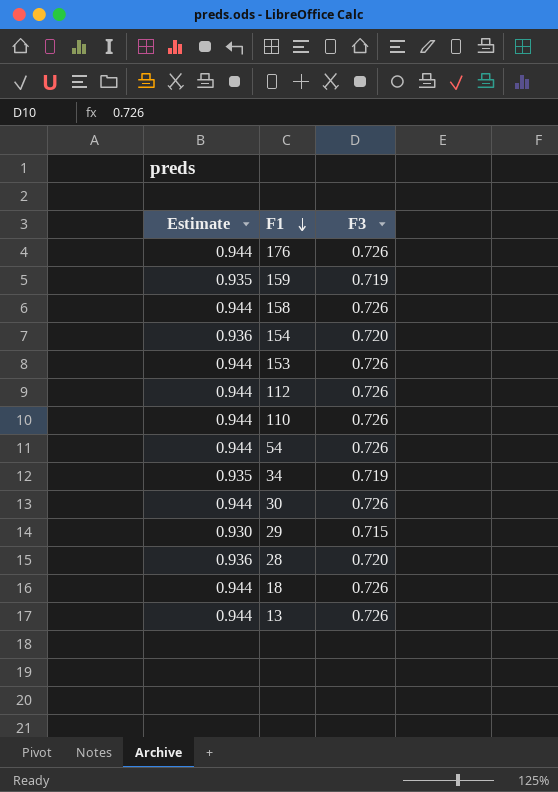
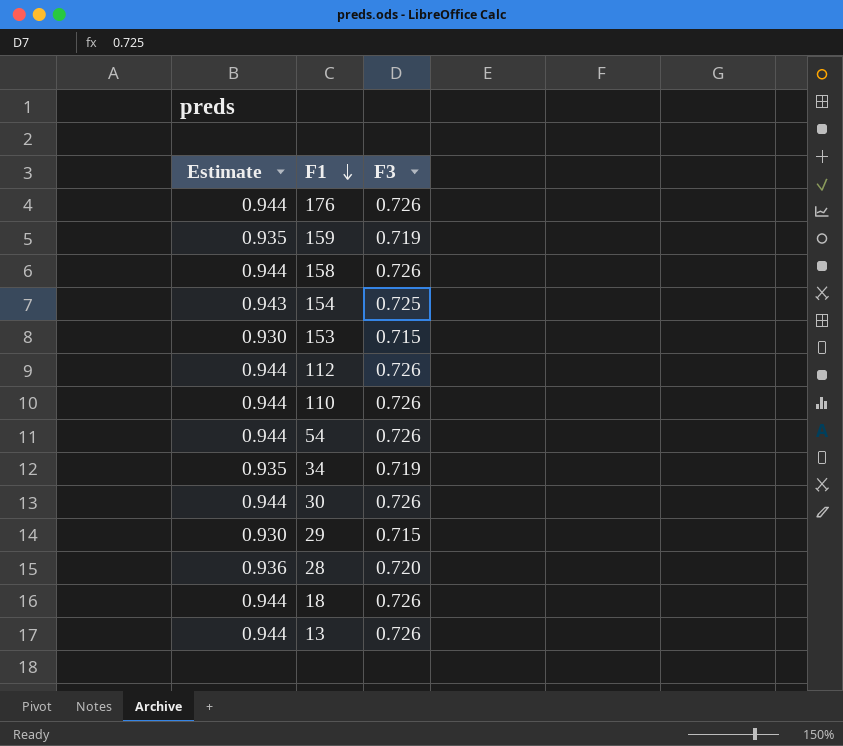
154 | Estimate: 0.936 -> 0.943
154 | F3: 0.720 -> 0.725
153 | Estimate: 0.944 -> 0.930
153 | F3: 0.726 -> 0.715

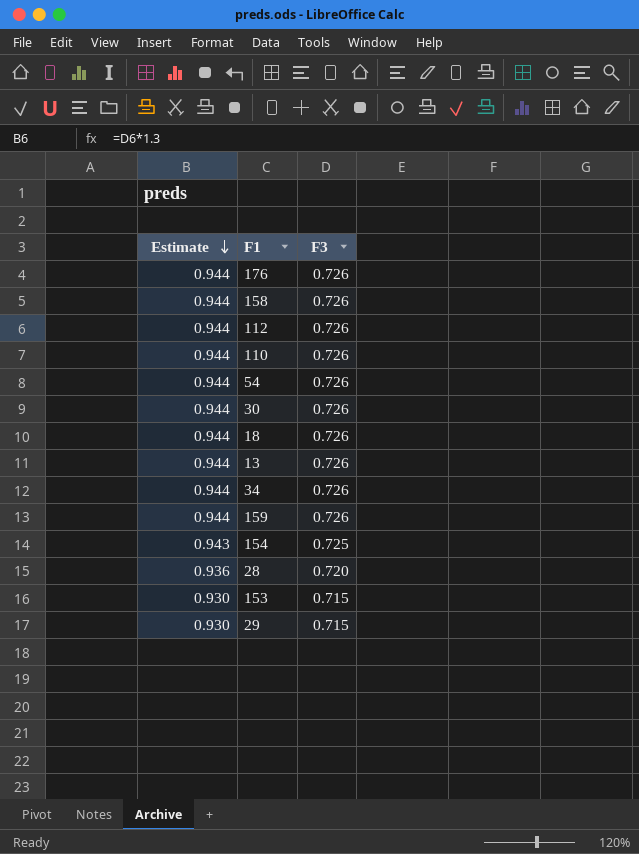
row order: F1 descending -> Estimate descending
34 | Estimate: 0.935 -> 0.944
34 | F3: 0.719 -> 0.726
159 | Estimate: 0.935 -> 0.944
159 | F3: 0.719 -> 0.726

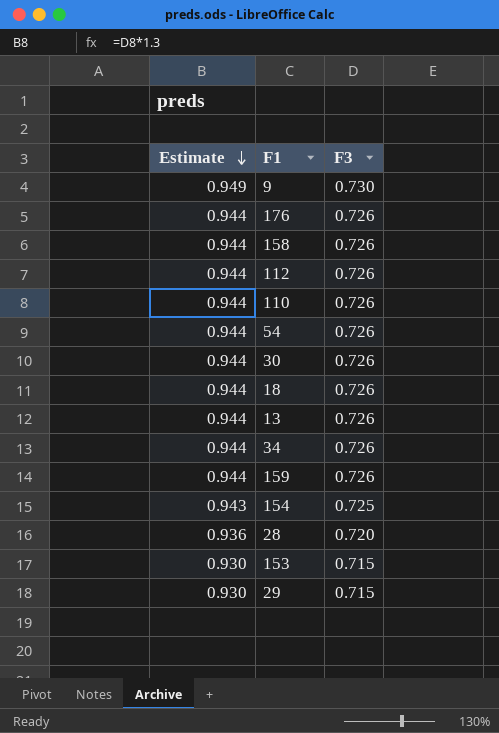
row 9: none -> 0.949 | 0.730

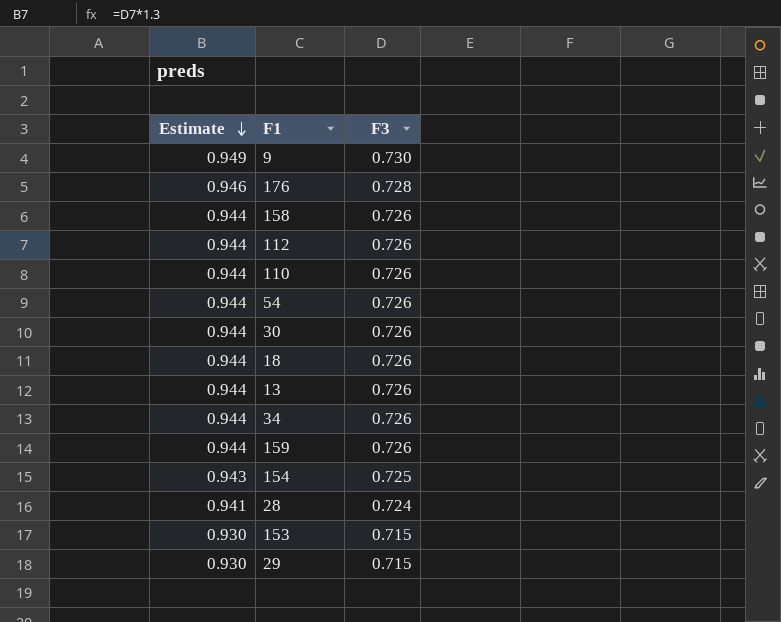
176 | Estimate: 0.944 -> 0.946
176 | F3: 0.726 -> 0.728
28 | Estimate: 0.936 -> 0.941
28 | F3: 0.720 -> 0.724

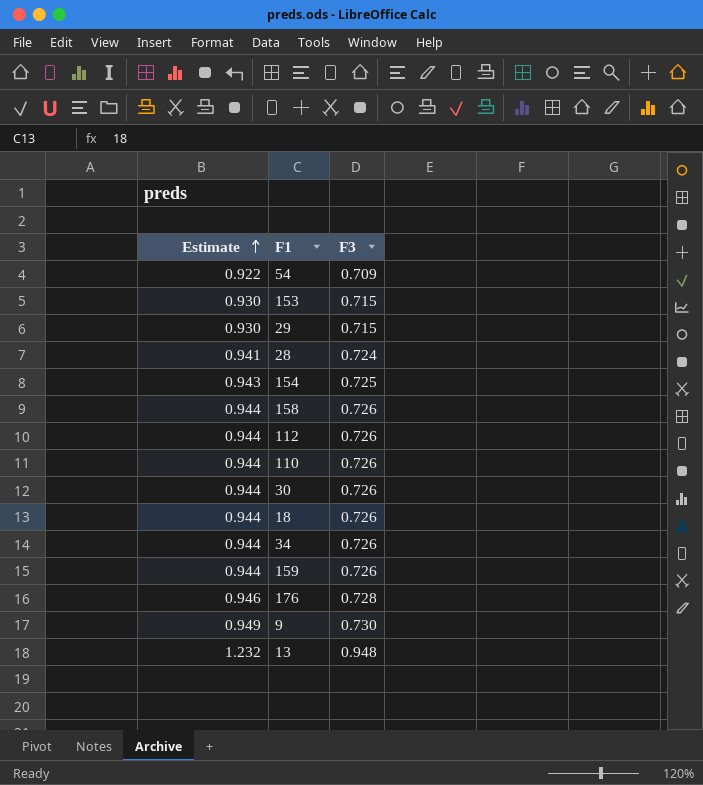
row order: Estimate descending -> Estimate ascending
54 | Estimate: 0.944 -> 0.922
54 | F3: 0.726 -> 0.709
13 | Estimate: 0.944 -> 1.232
13 | F3: 0.726 -> 0.948

